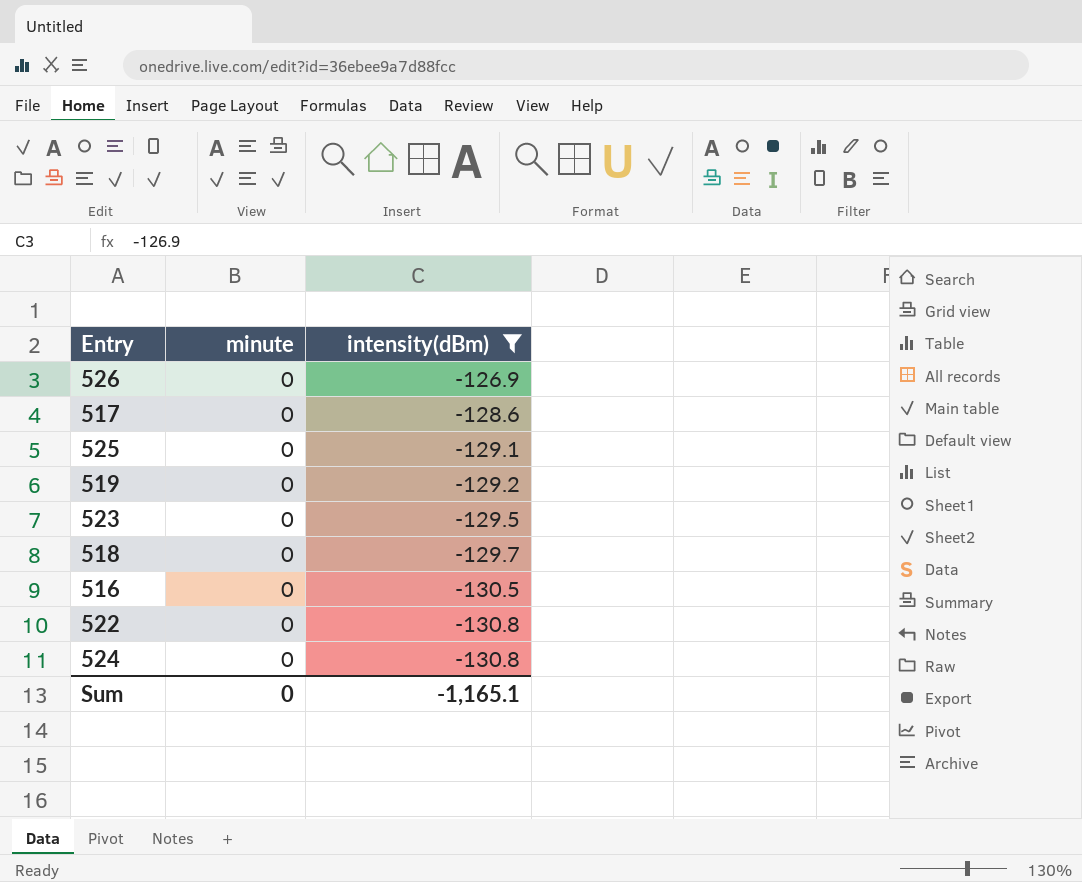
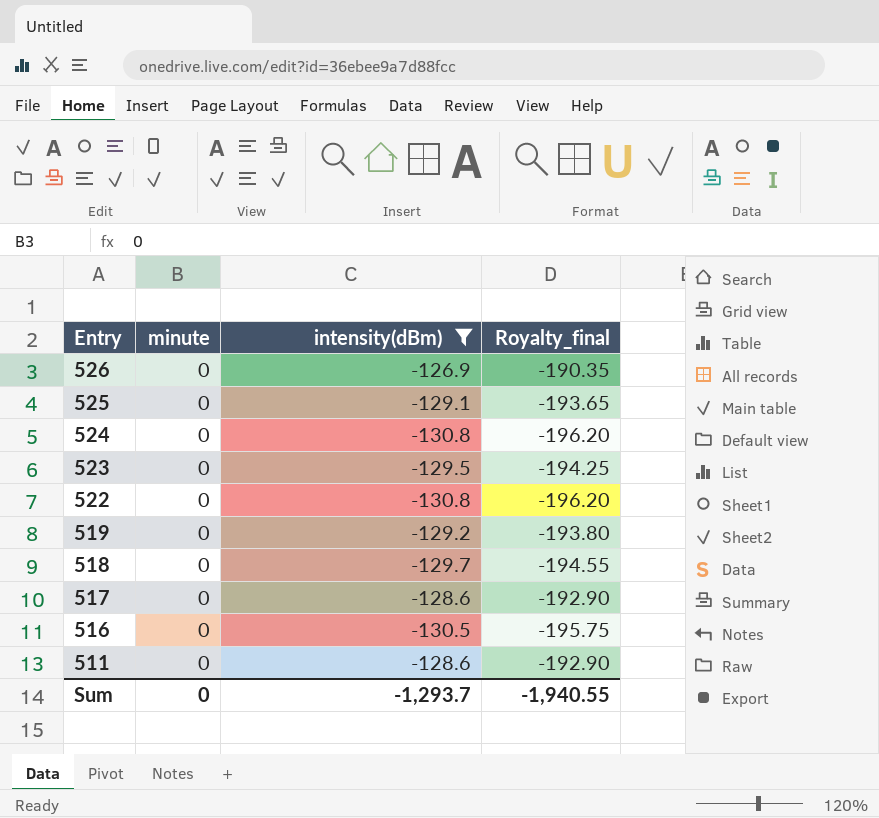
row order: intensity(dBm) descending -> Entry descending
column Royalty_final | formula: none -> [intensity(dBm)] * 1.5
row 511: none -> 0 | -128.6 | -192.90
Sum | intensity(dBm): -1,165.1 -> -1,293.7

